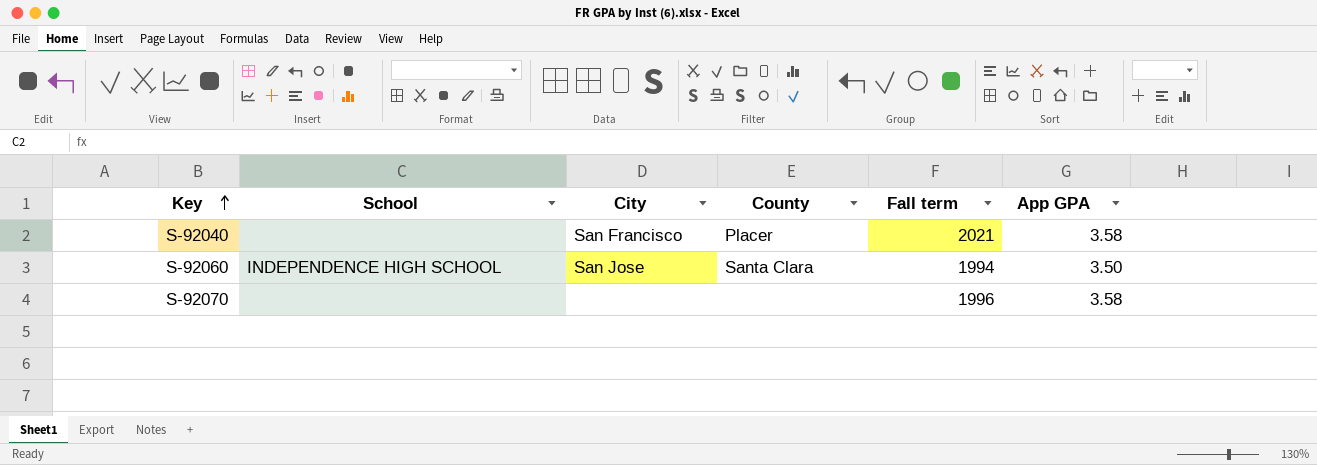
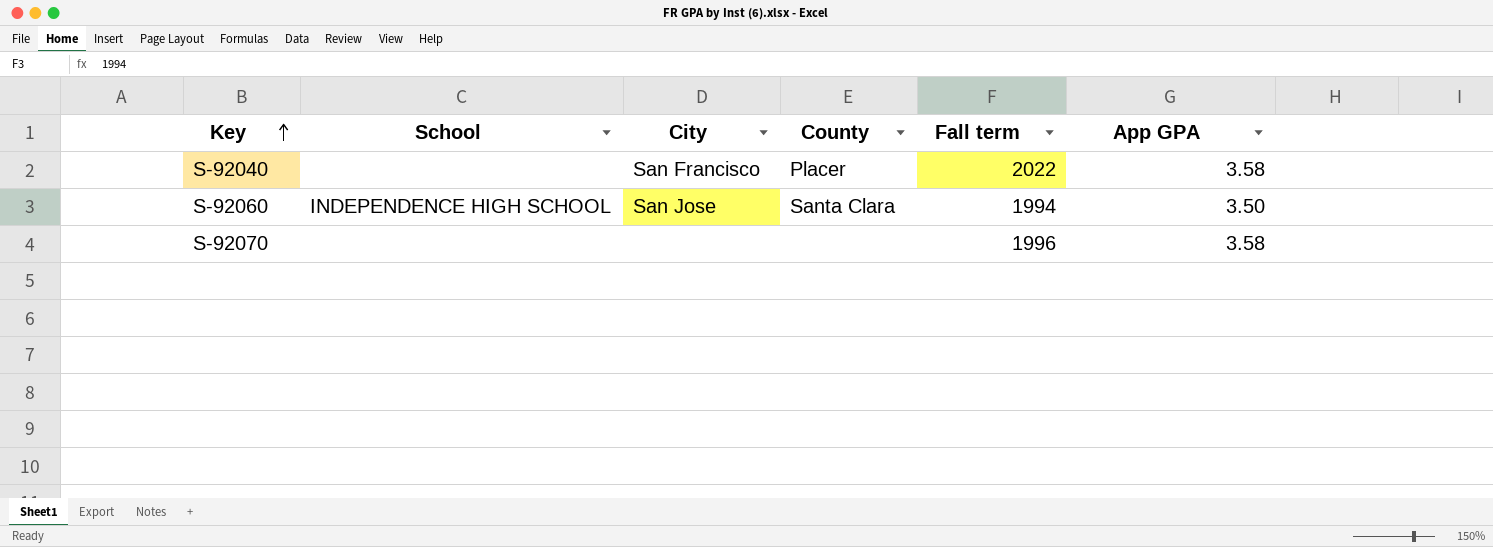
S-92040 | Fall term: 2021 -> 2022

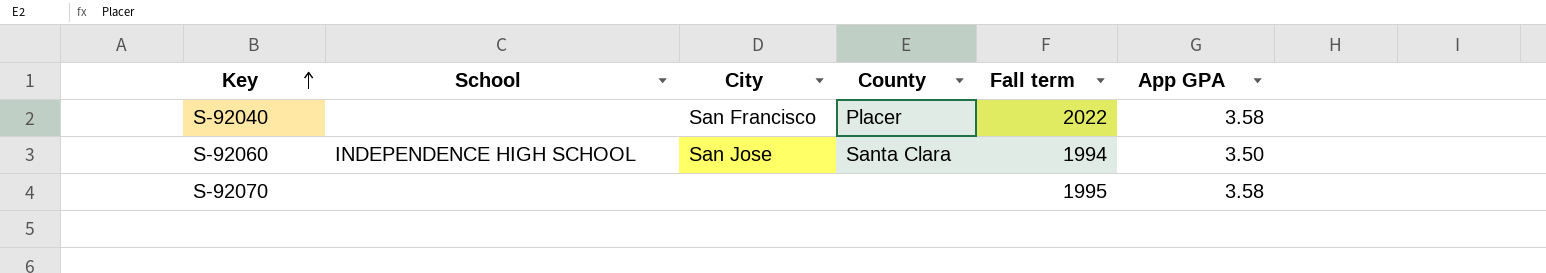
S-92070 | Fall term: 1996 -> 1995

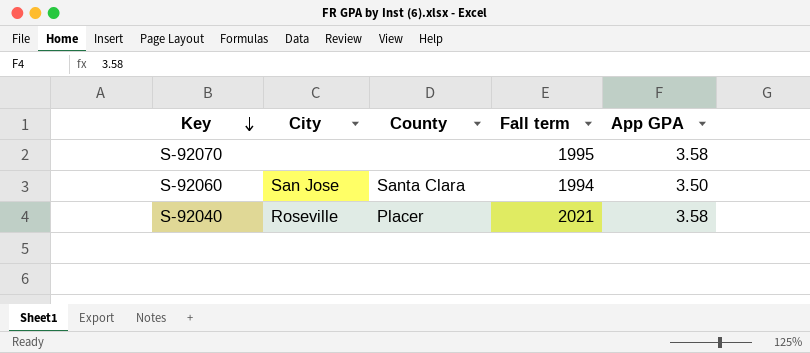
row order: Key ascending -> Key descending
column School | position: 2 -> none
S-92040 | City: San Francisco -> Roseville
S-92040 | Fall term: 2022 -> 2021

